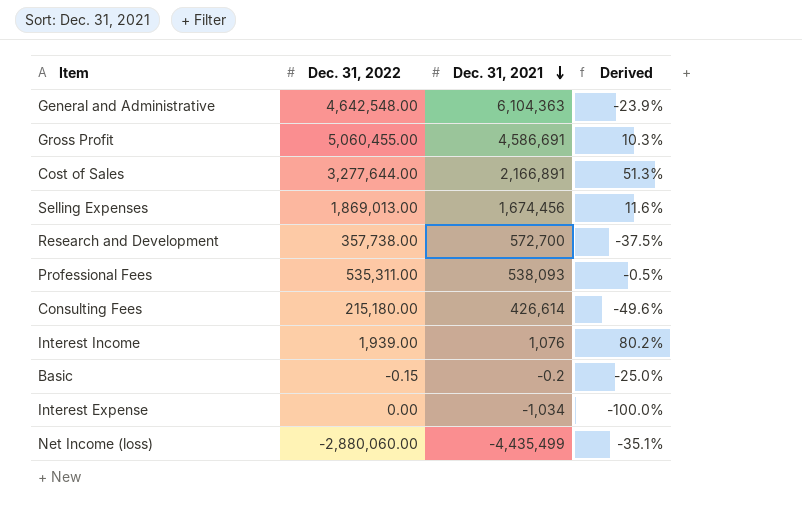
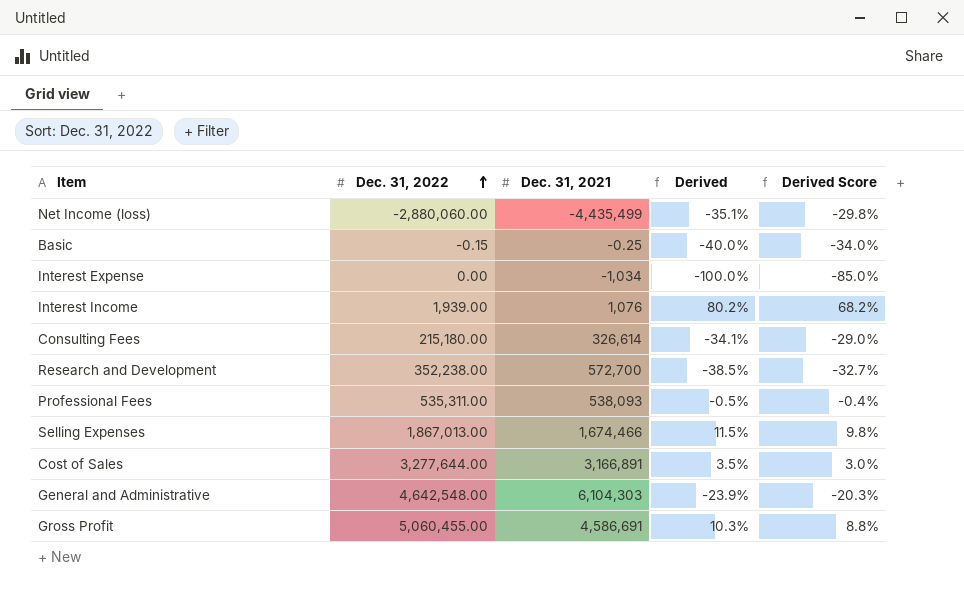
row order: Dec. 31, 2021 descending -> Dec. 31, 2022 ascending
column Derived Score | formula: none -> [Derived] * 0.85
Basic | Dec. 31, 2021: -0.2 -> -0.25
Basic | Derived: -25.0% -> -40.0%
Consulting Fees | Dec. 31, 2021: 426,614 -> 326,614
Consulting Fees | Derived: -49.6% -> -34.1%
Research and Development | Dec. 31, 2022: 357,738.00 -> 352,238.00
Research and Development | Derived: -37.5% -> -38.5%
Selling Expenses | Dec. 31, 2022: 1,869,013.00 -> 1,867,013.00
Selling Expenses | Dec. 31, 2021: 1,674,456 -> 1,674,466
Selling Expenses | Derived: 11.6% -> 11.5%
Cost of Sales | Dec. 31, 2021: 2,166,891 -> 3,166,891
Cost of Sales | Derived: 51.3% -> 3.5%
General and Administrative | Dec. 31, 2021: 6,104,363 -> 6,104,303

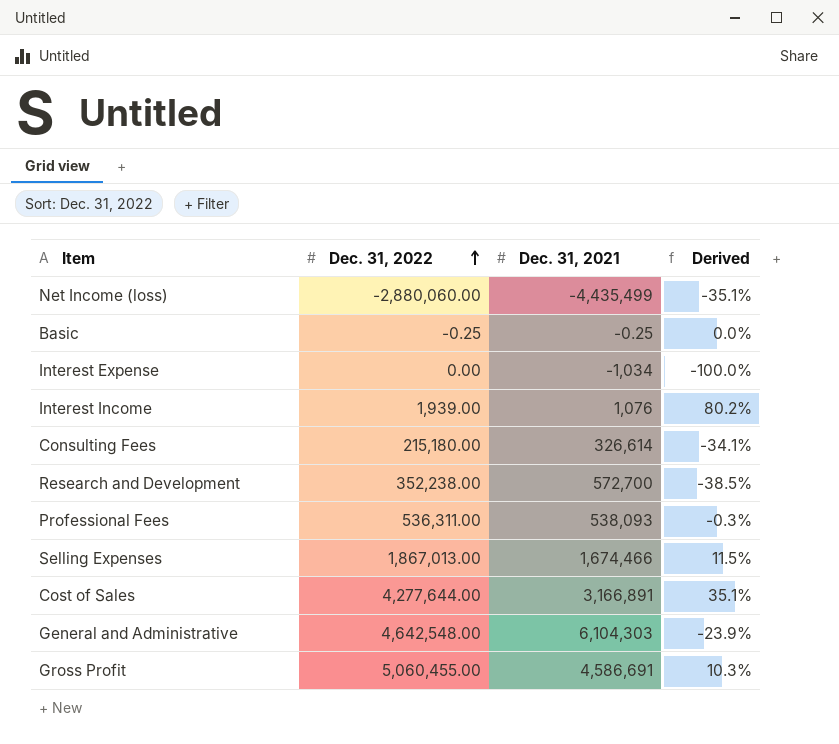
column Derived Score | formula: [Derived] * 0.85 -> none
Basic | Dec. 31, 2022: -0.15 -> -0.25
Basic | Derived: -40.0% -> 0.0%
Professional Fees | Dec. 31, 2022: 535,311.00 -> 536,311.00
Professional Fees | Derived: -0.5% -> -0.3%
Cost of Sales | Dec. 31, 2022: 3,277,644.00 -> 4,277,644.00
Cost of Sales | Derived: 3.5% -> 35.1%

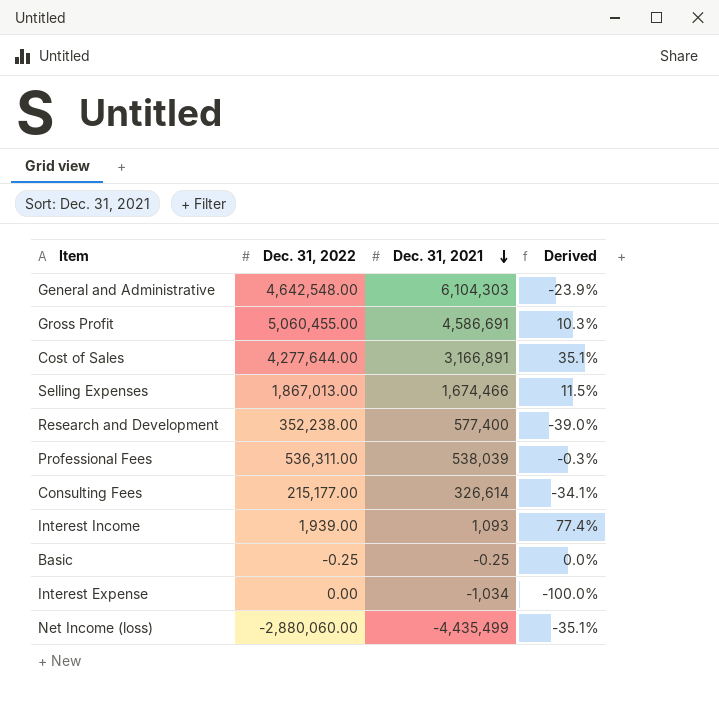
row order: Dec. 31, 2022 ascending -> Dec. 31, 2021 descending
Research and Development | Dec. 31, 2021: 572,700 -> 577,400
Research and Development | Derived: -38.5% -> -39.0%
Professional Fees | Dec. 31, 2021: 538,093 -> 538,039
Consulting Fees | Dec. 31, 2022: 215,180.00 -> 215,177.00
Interest Income | Dec. 31, 2021: 1,076 -> 1,093
Interest Income | Derived: 80.2% -> 77.4%

